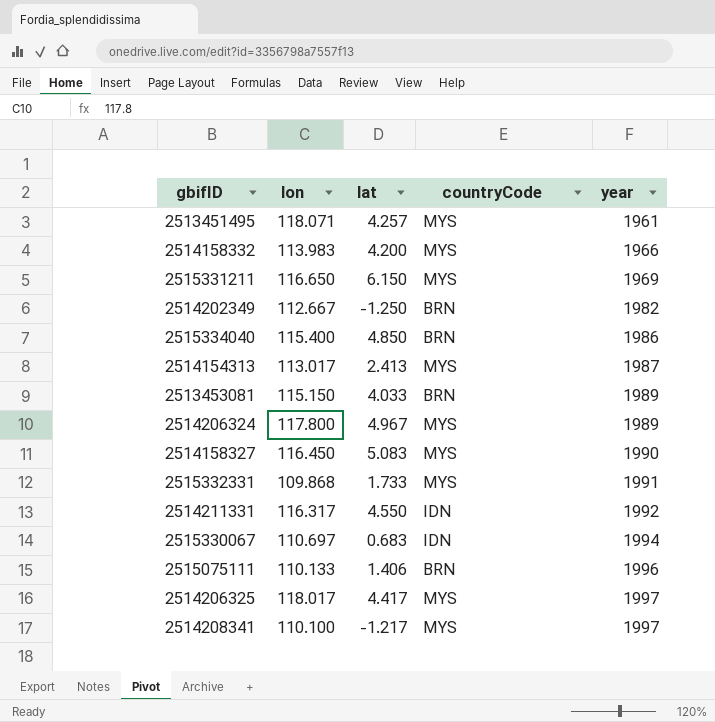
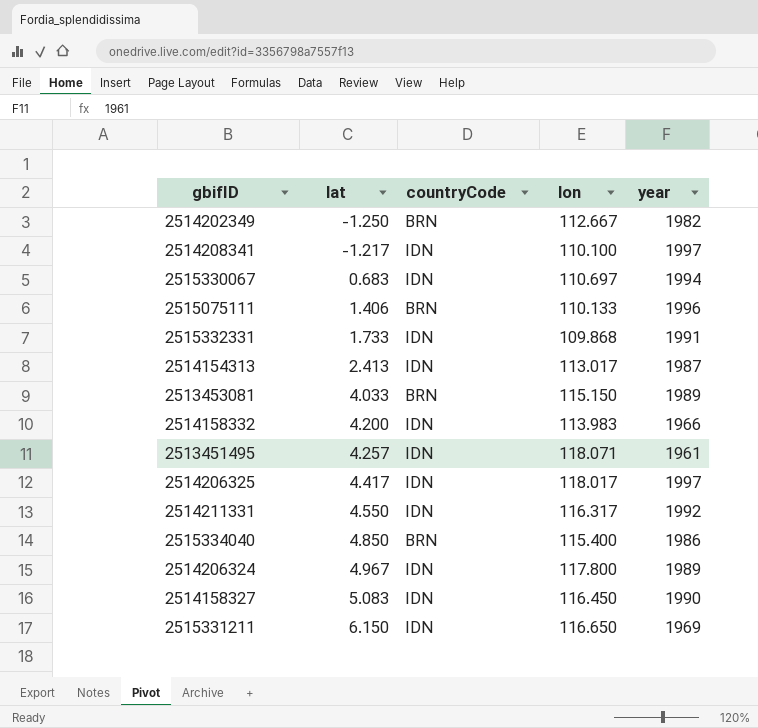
row order: year ascending -> lat ascending
column lon | position: 2 -> 4
2514208341 | countryCode: MYS -> IDN
2515332331 | countryCode: MYS -> IDN
2514154313 | countryCode: MYS -> IDN
2514158332 | countryCode: MYS -> IDN
2513451495 | countryCode: MYS -> IDN
2514206325 | countryCode: MYS -> IDN
2514206324 | countryCode: MYS -> IDN
2514158327 | countryCode: MYS -> IDN
2515331211 | countryCode: MYS -> IDN

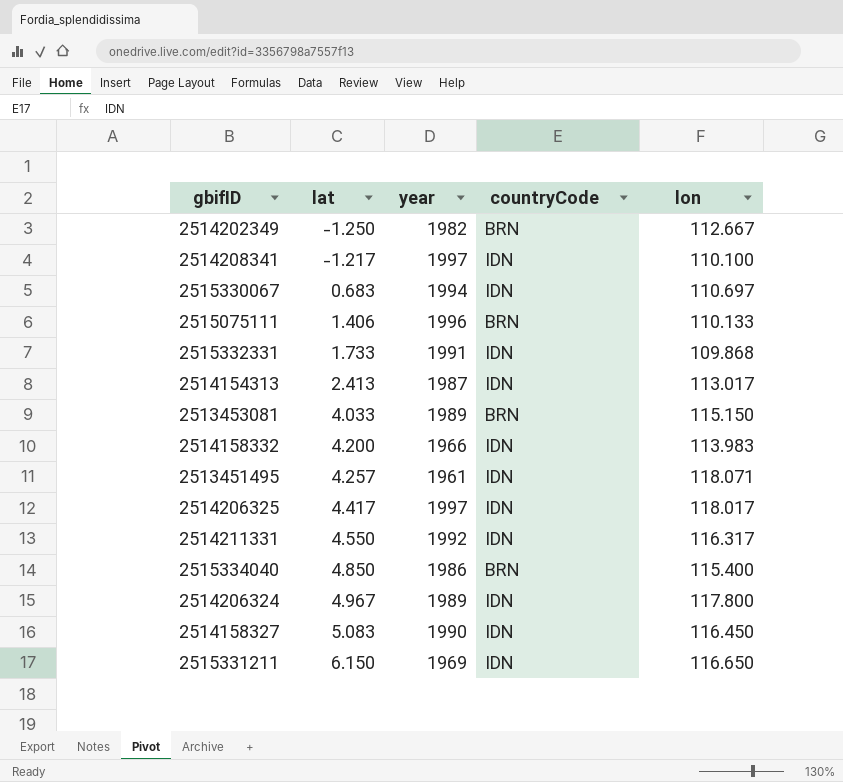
column year | position: 5 -> 3

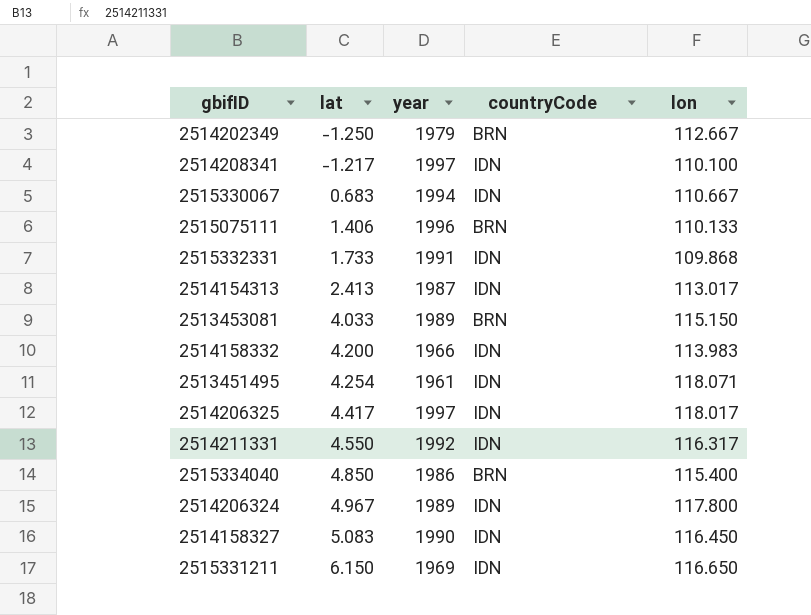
2514202349 | year: 1982 -> 1979
2515330067 | lon: 110.697 -> 110.667
2513451495 | lat: 4.257 -> 4.254

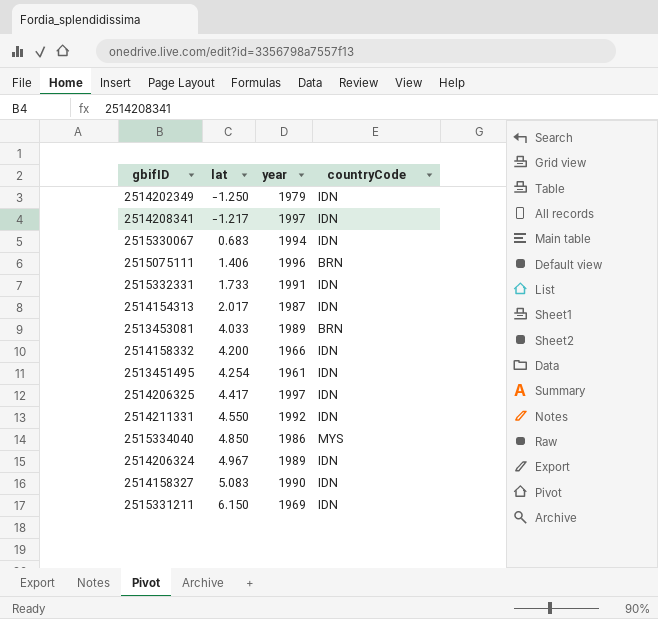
column lon | position: 5 -> none
2514202349 | countryCode: BRN -> IDN
2514154313 | lat: 2.413 -> 2.017
2515334040 | countryCode: BRN -> MYS

